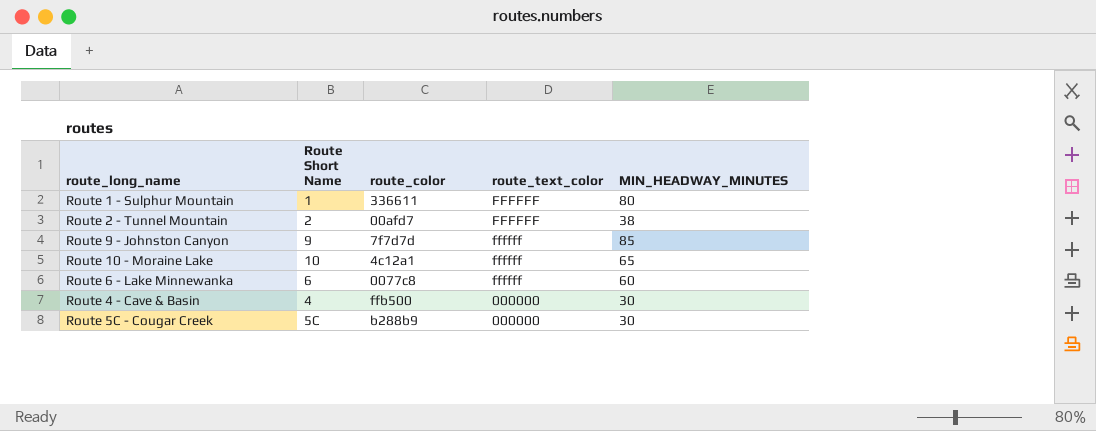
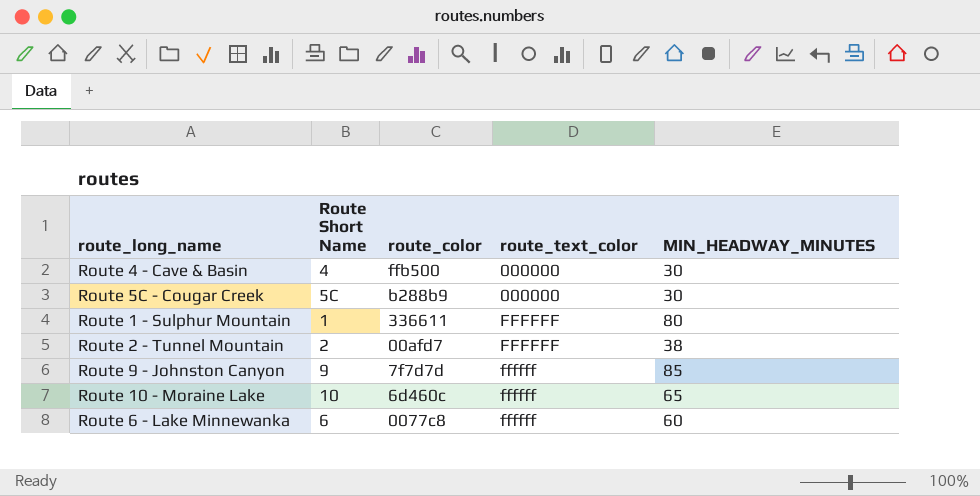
row order: route_text_color descending -> route_text_color ascending
Route 10 - Moraine Lake | route_color: 4c12a1 -> 6d460c

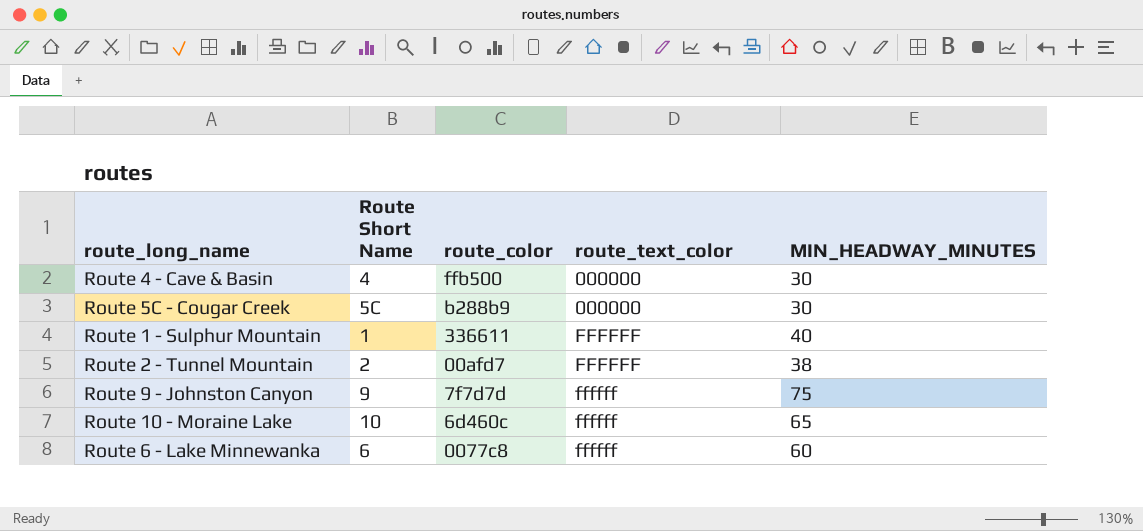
Route 1 - Sulphur Mountain | MIN_HEADWAY_MINUTES: 80 -> 40
Route 9 - Johnston Canyon | MIN_HEADWAY_MINUTES: 85 -> 75

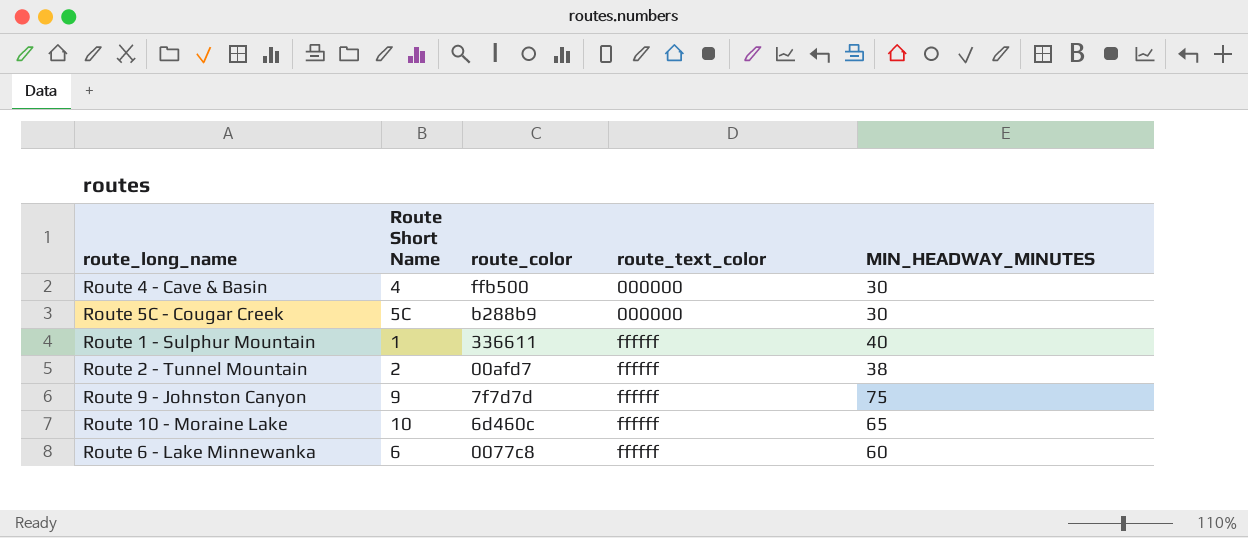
Route 1 - Sulphur Mountain | route_text_color: FFFFFF -> ffffff
Route 2 - Tunnel Mountain | route_text_color: FFFFFF -> ffffff

